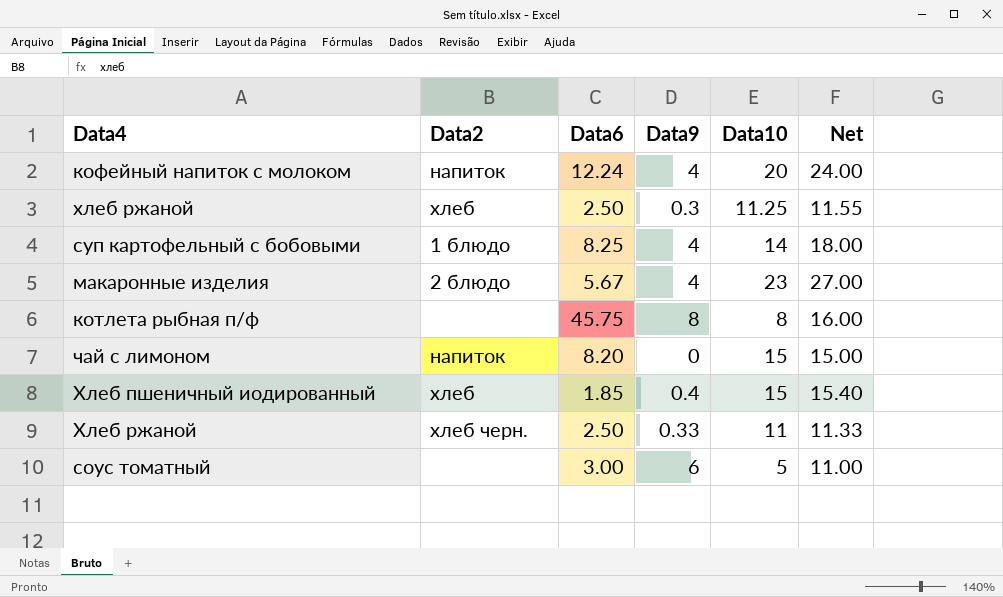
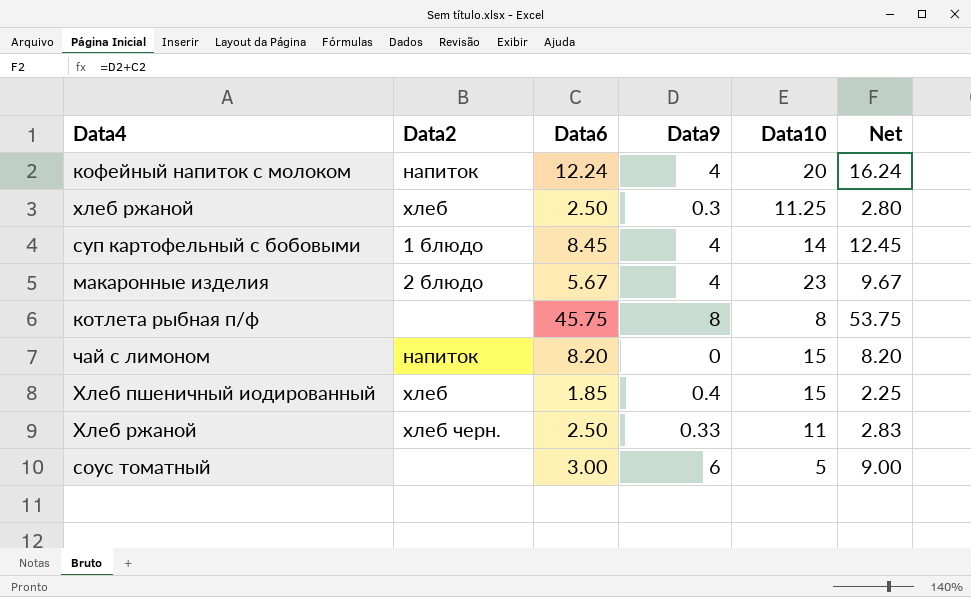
column Net | formula: [Data9] + [Data10] -> [Data6] + [Data9]
суп картофельный с бобовыми | Data6: 8.25 -> 8.45

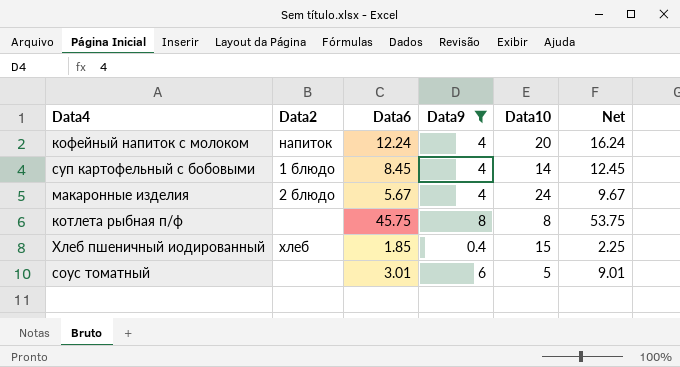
filter: none -> Data9 >= 0.4
макаронные изделия | Data10: 23 -> 24
соус томатный | Data6: 3.00 -> 3.01
соус томатный | Net: 9.00 -> 9.01

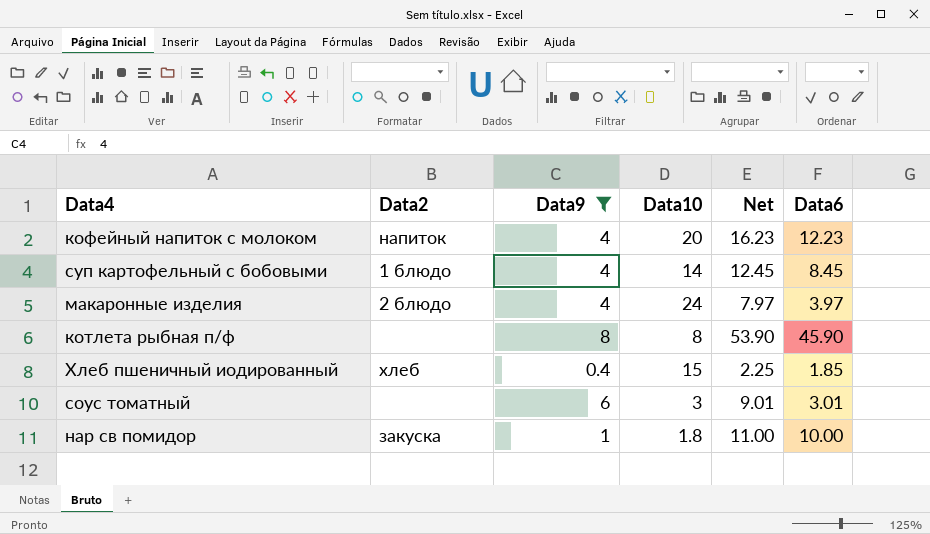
column Data6 | position: 3 -> 6
кофейный напиток с молоком | Net: 16.24 -> 16.23
кофейный напиток с молоком | Data6: 12.24 -> 12.23
макаронные изделия | Net: 9.67 -> 7.97
макаронные изделия | Data6: 5.67 -> 3.97
котлета рыбная п/ф | Net: 53.75 -> 53.90
котлета рыбная п/ф | Data6: 45.75 -> 45.90
соус томатный | Data10: 5 -> 3
row нар св помидор: none -> закуска | 1 | 1.8 | 11.00 | 10.00

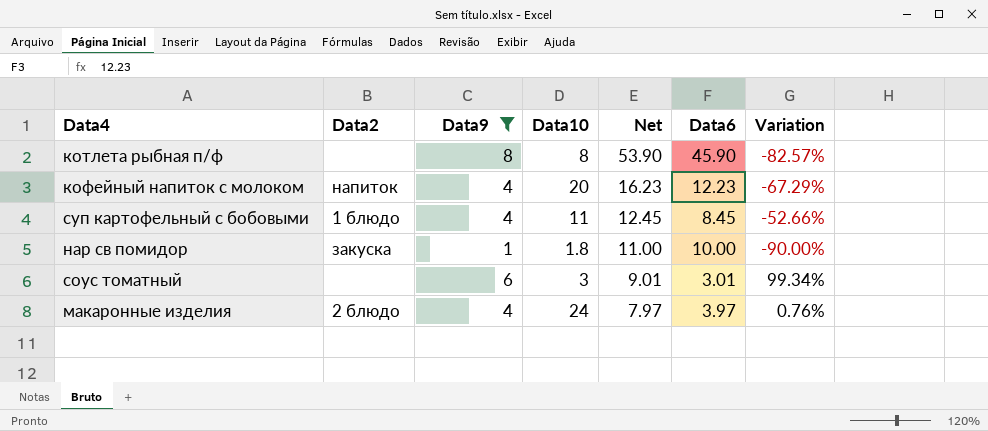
row order: none -> Net descending
column Variation | formula: none -> ([Data9] - [Data6]) / [Data6]
row Хлеб пшеничный иодированный: хлеб | 0.4 | 15 | 2.25 | 1.85 -> none
суп картофельный с бобовыми | Data10: 14 -> 11

